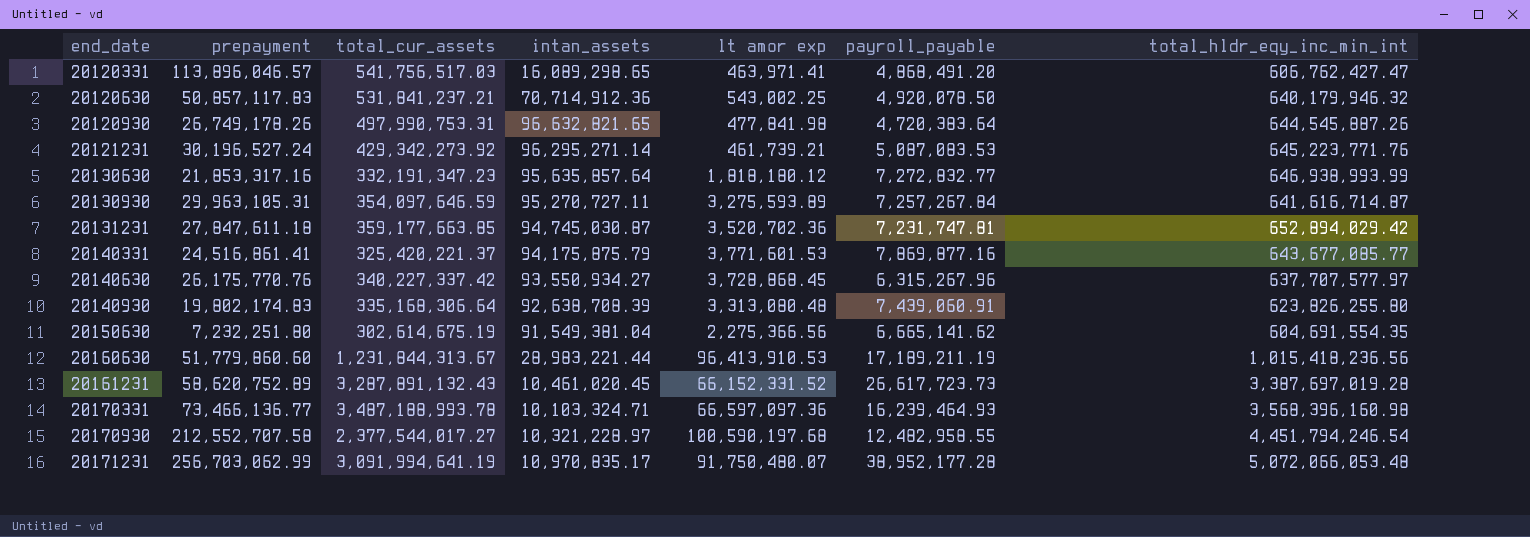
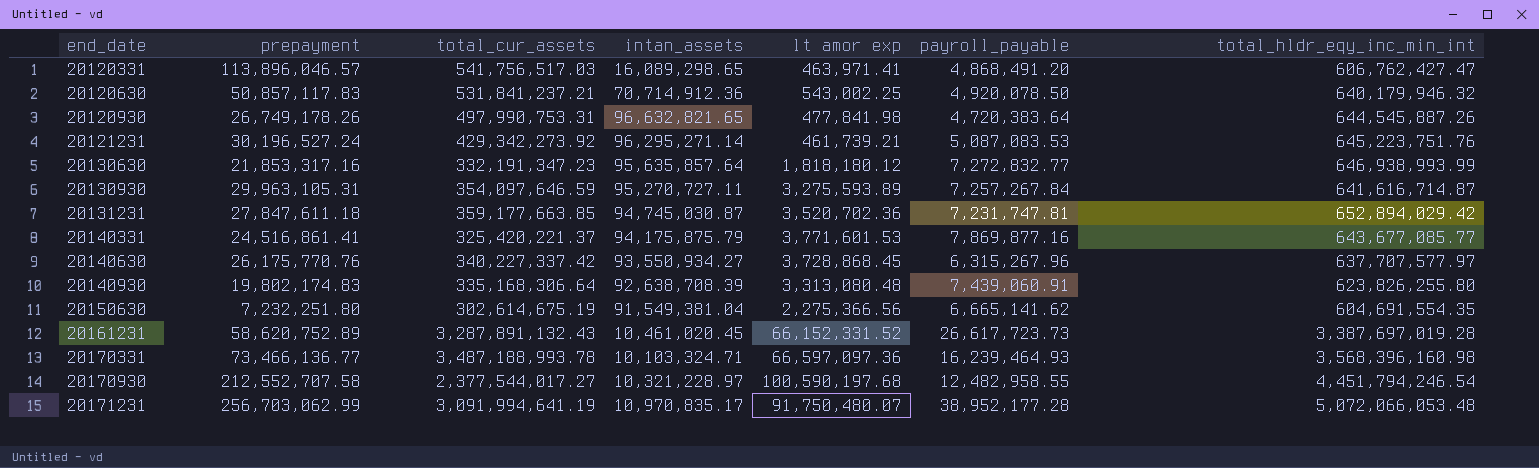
row 20160630: 51,779,860.60 | 1,231,844,313.67 | 28,983,221.44 | 96,413,910.53 | 17,189,211.19 | 1,015,418,236.56 -> none
20121231 | total_hldr_eqy_inc_min_int: 645,223,771.76 -> 645,223,751.76

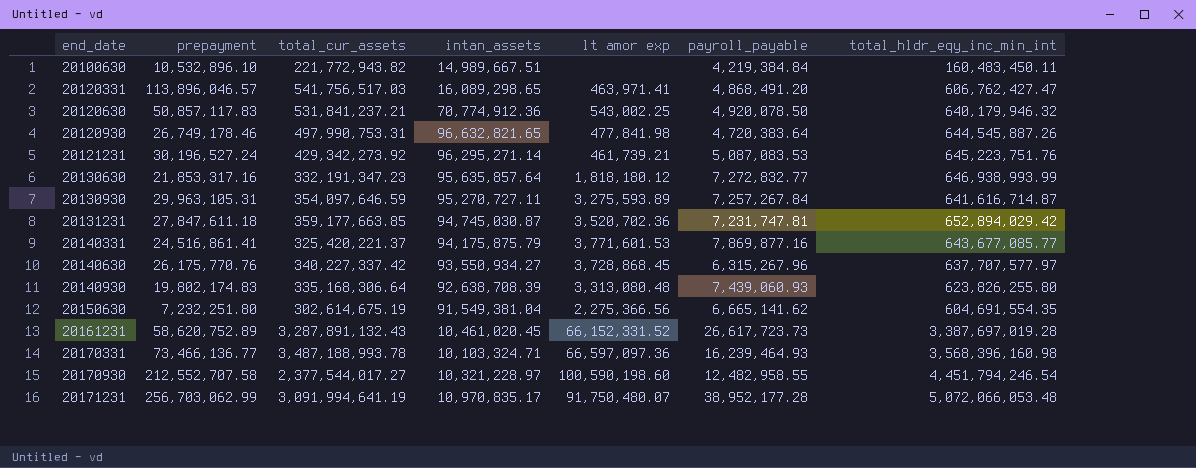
row 20100630: none -> 10,532,896.10 | 221,772,943.82 | 14,989,667.51 | none | 4,219,384.84 | 160,483,450.11
20120630 | intan_assets: 70,714,912.36 -> 70,774,912.36
20120930 | prepayment: 26,749,178.26 -> 26,749,178.46
20140930 | payroll_payable: 7,439,060.91 -> 7,439,060.93
20170930 | lt amor exp: 100,590,197.68 -> 100,590,198.60

